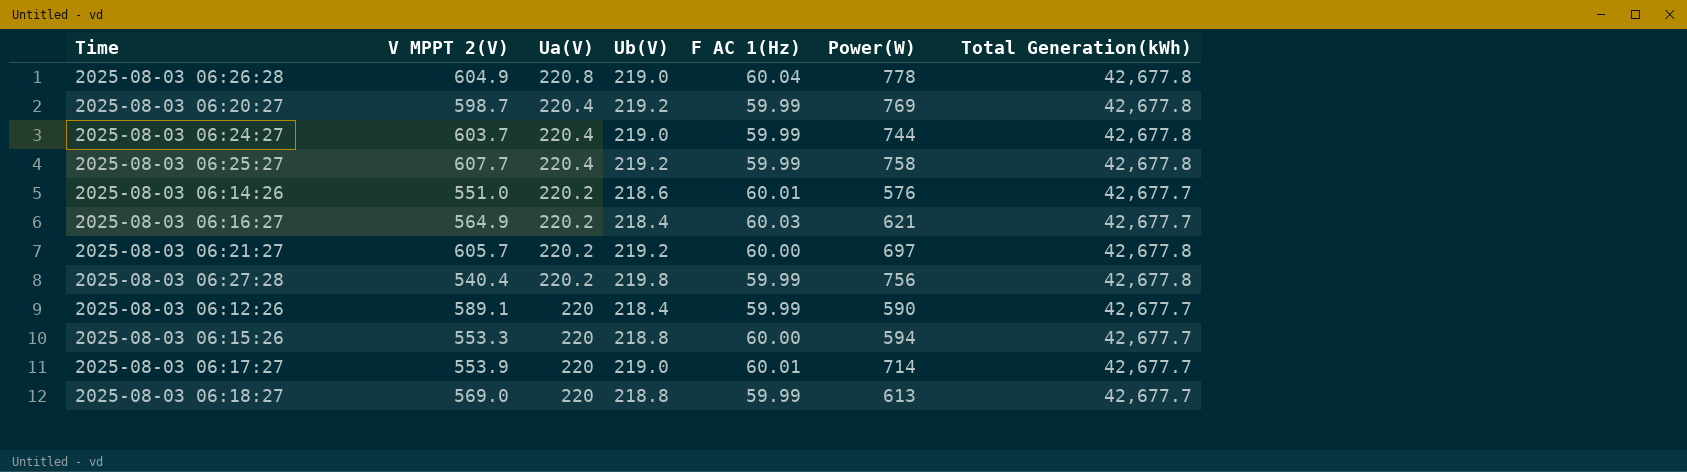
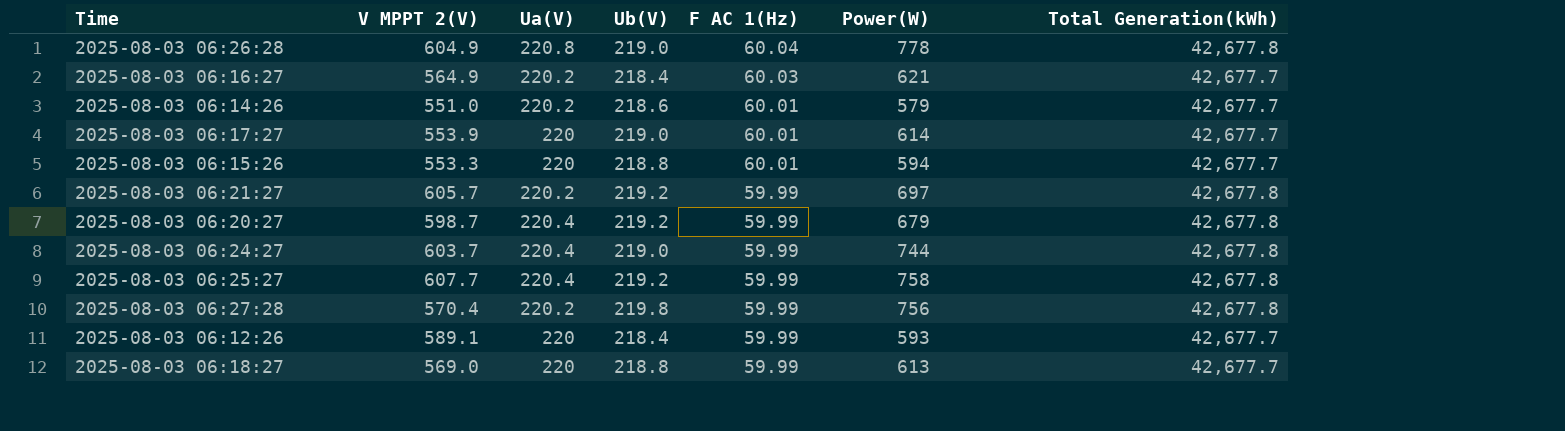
row order: Ua(V) descending -> F AC 1(Hz) descending
2025-08-03 06:14:26 | Power(W): 576 -> 579
2025-08-03 06:17:27 | Power(W): 714 -> 614
2025-08-03 06:15:26 | F AC 1(Hz): 60.00 -> 60.01
2025-08-03 06:21:27 | F AC 1(Hz): 60.00 -> 59.99
2025-08-03 06:20:27 | Power(W): 769 -> 679
2025-08-03 06:27:28 | V MPPT 2(V): 540.4 -> 570.4
2025-08-03 06:12:26 | Power(W): 590 -> 593

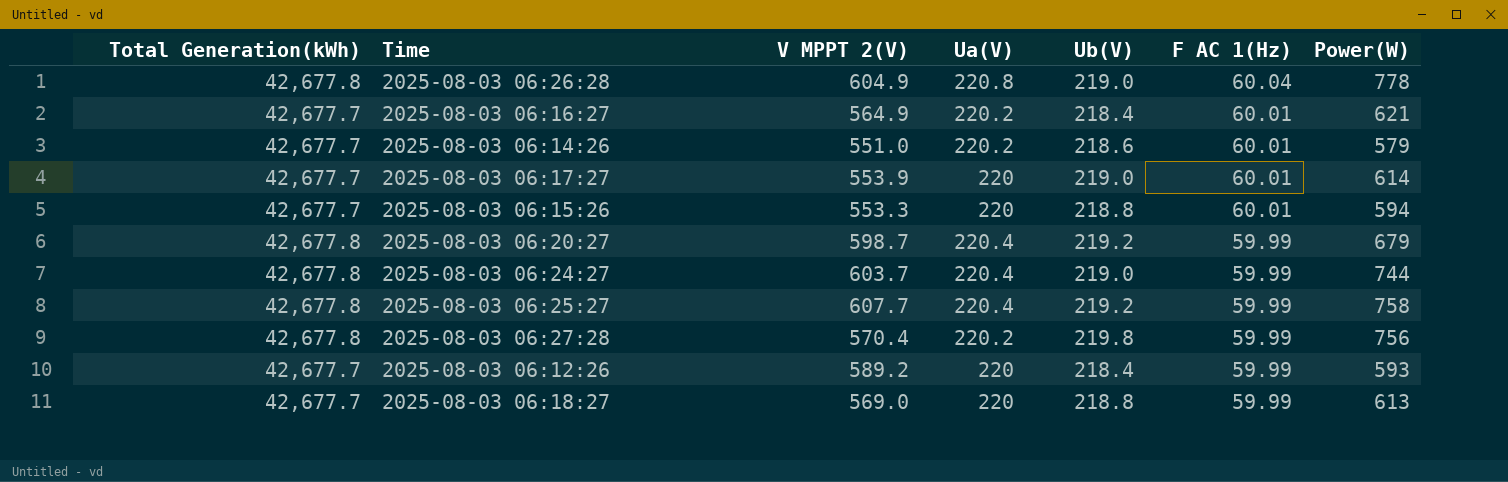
column Total Generation(kWh) | position: 7 -> 1
row 2025-08-03 06:21:27: 605.7 | 220.2 | 219.2 | 59.99 | 697 | 42,677.8 -> none
2025-08-03 06:16:27 | F AC 1(Hz): 60.03 -> 60.01
2025-08-03 06:12:26 | V MPPT 2(V): 589.1 -> 589.2

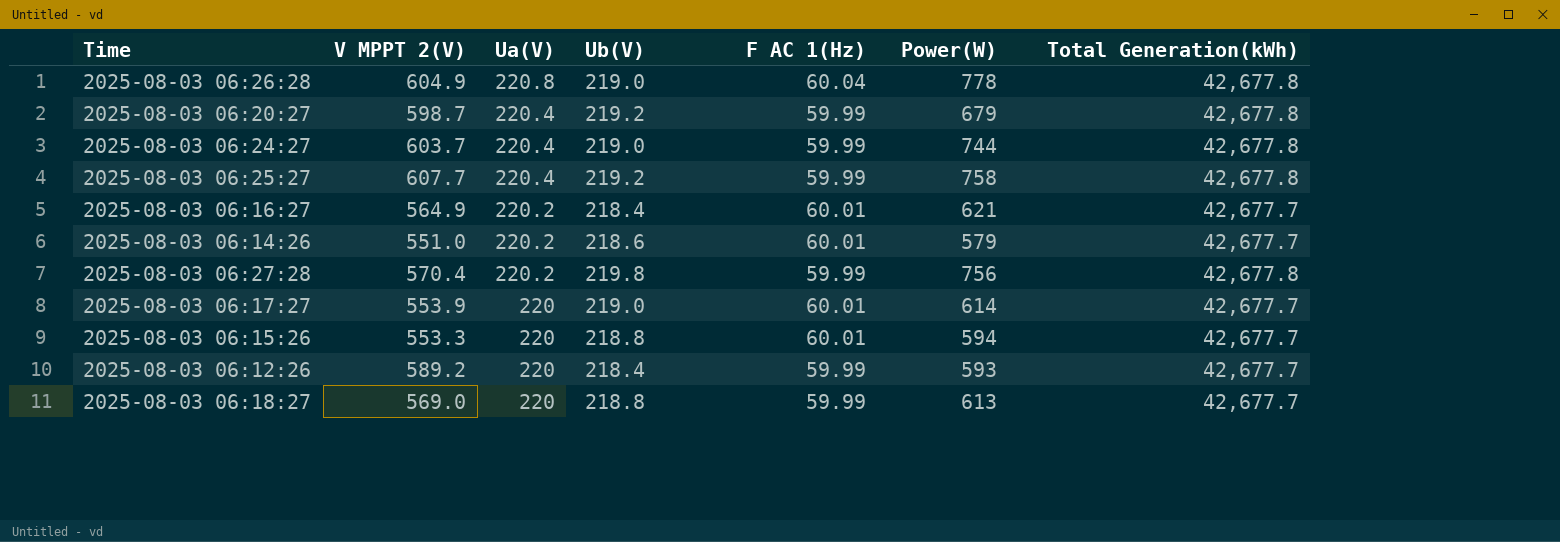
row order: F AC 1(Hz) descending -> Ua(V) descending
column Total Generation(kWh) | position: 1 -> 7

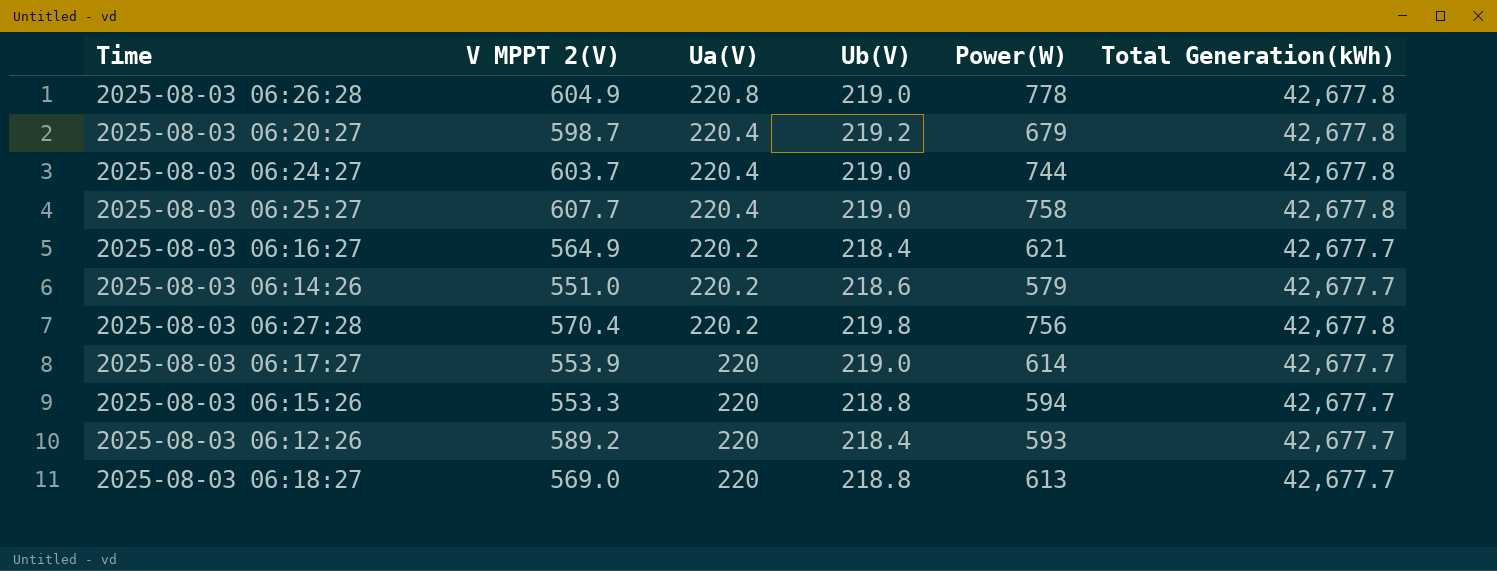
column F AC 1(Hz) | position: 5 -> none
2025-08-03 06:25:27 | Ub(V): 219.2 -> 219.0

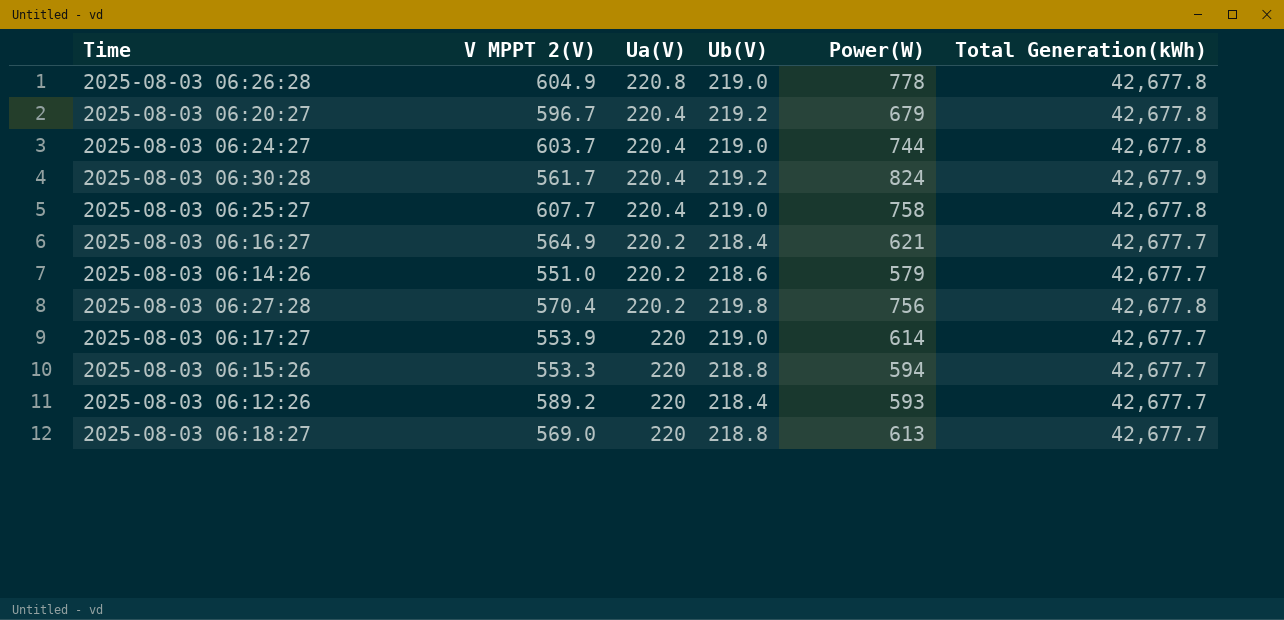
2025-08-03 06:20:27 | V MPPT 2(V): 598.7 -> 596.7
row 2025-08-03 06:30:28: none -> 561.7 | 220.4 | 219.2 | 824 | 42,677.9

